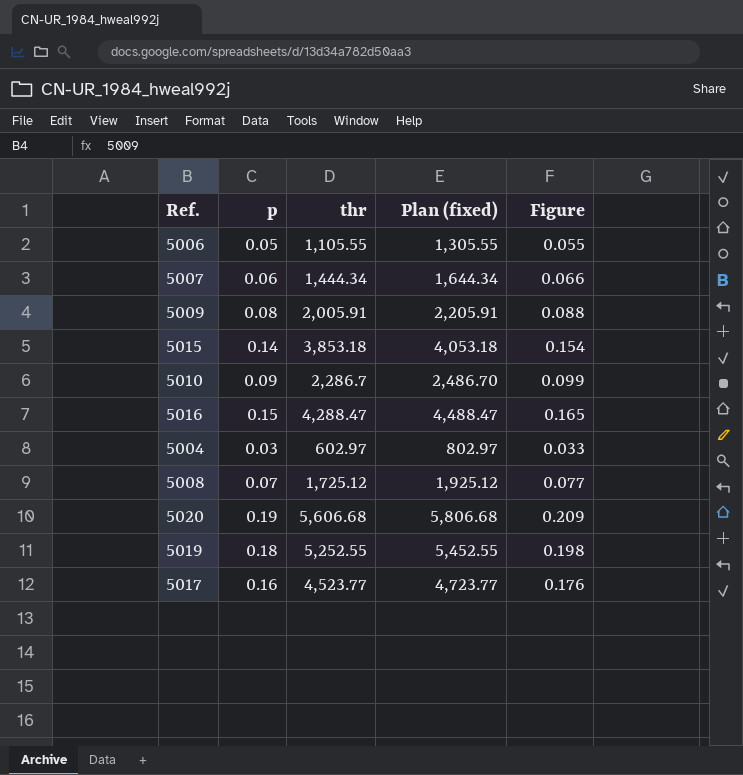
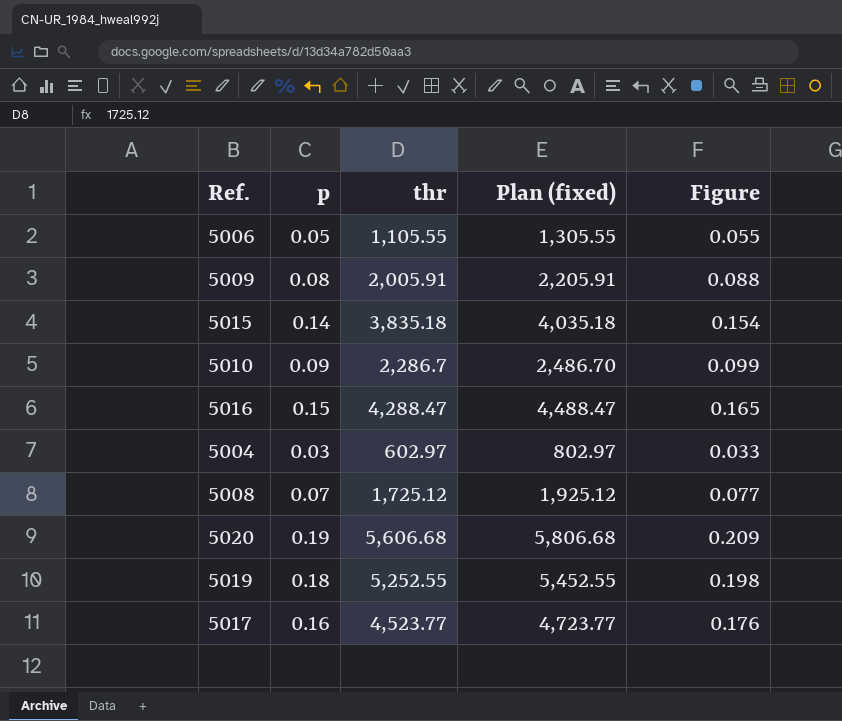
row 5007: 0.06 | 1,444.34 | 1,644.34 | 0.066 -> none
5015 | thr: 3,853.18 -> 3,835.18
5015 | Plan (fixed): 4,053.18 -> 4,035.18

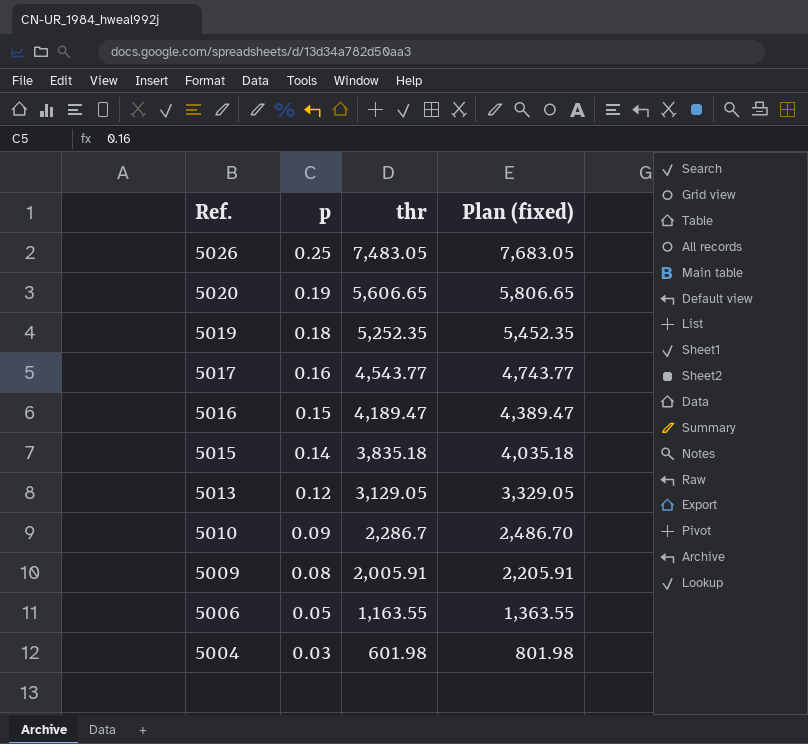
row order: none -> Ref. descending
column Figure | formula: [p] * 1.1 -> none
row 5008: 0.07 | 1,725.12 | 1,925.12 | 0.077 -> none
row 5026: none -> 0.25 | 7,483.05 | 7,683.05
5020 | thr: 5,606.68 -> 5,606.65
5020 | Plan (fixed): 5,806.68 -> 5,806.65
5019 | thr: 5,252.55 -> 5,252.35
5019 | Plan (fixed): 5,452.55 -> 5,452.35
5017 | thr: 4,523.77 -> 4,543.77
5017 | Plan (fixed): 4,723.77 -> 4,743.77
5016 | thr: 4,288.47 -> 4,189.47
5016 | Plan (fixed): 4,488.47 -> 4,389.47
row 5013: none -> 0.12 | 3,129.05 | 3,329.05
5006 | thr: 1,105.55 -> 1,163.55
5006 | Plan (fixed): 1,305.55 -> 1,363.55
5004 | thr: 602.97 -> 601.98
5004 | Plan (fixed): 802.97 -> 801.98

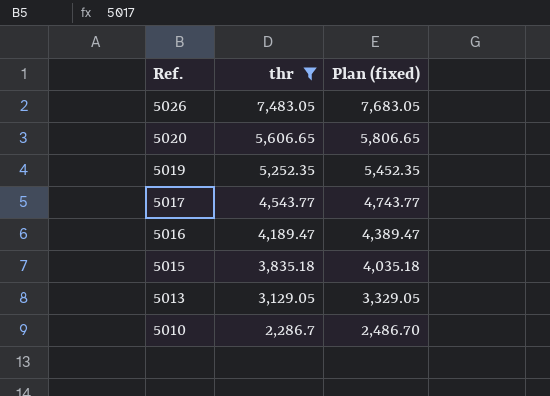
filter: none -> thr >= 2,286.7
column p | position: 2 -> none

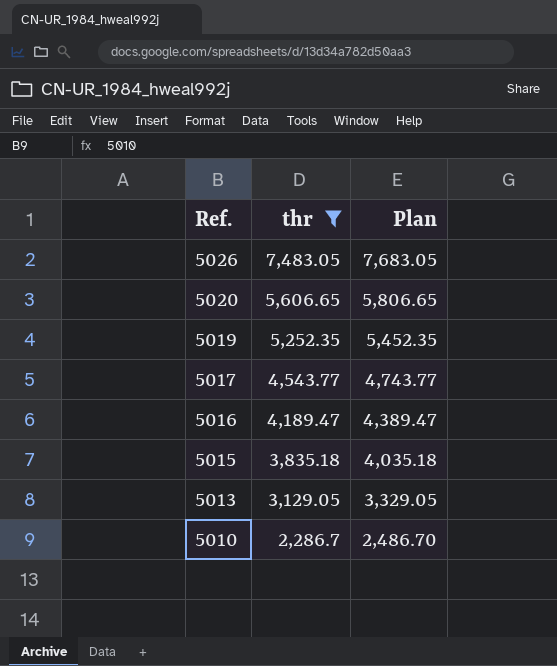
column name: Plan (fixed) -> Plan

